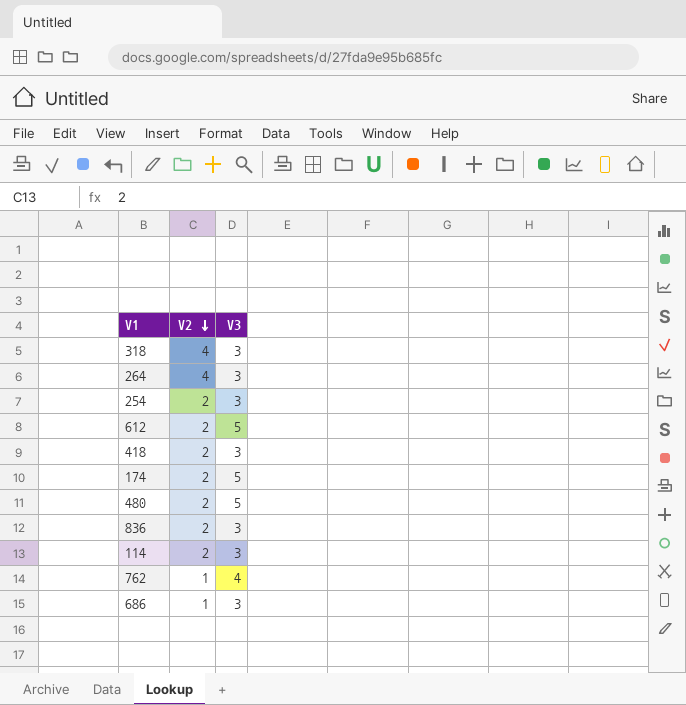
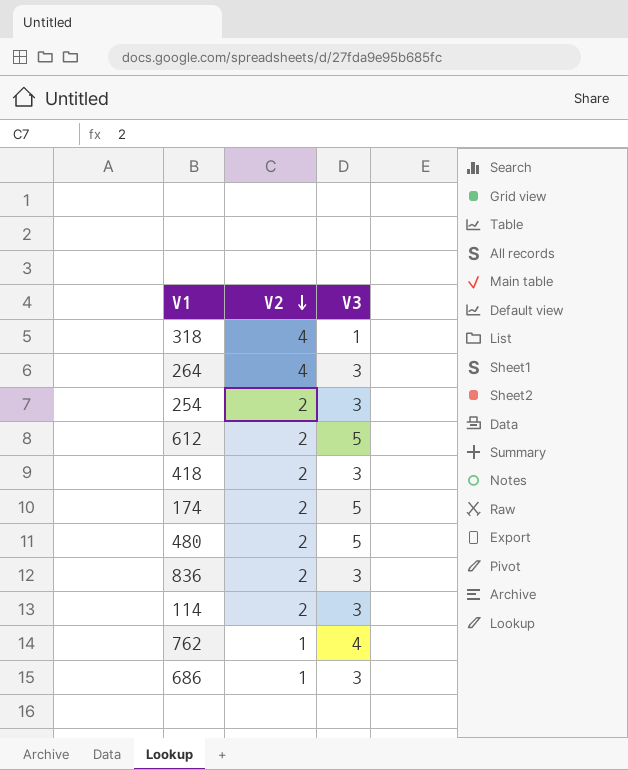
318 | V3: 3 -> 1

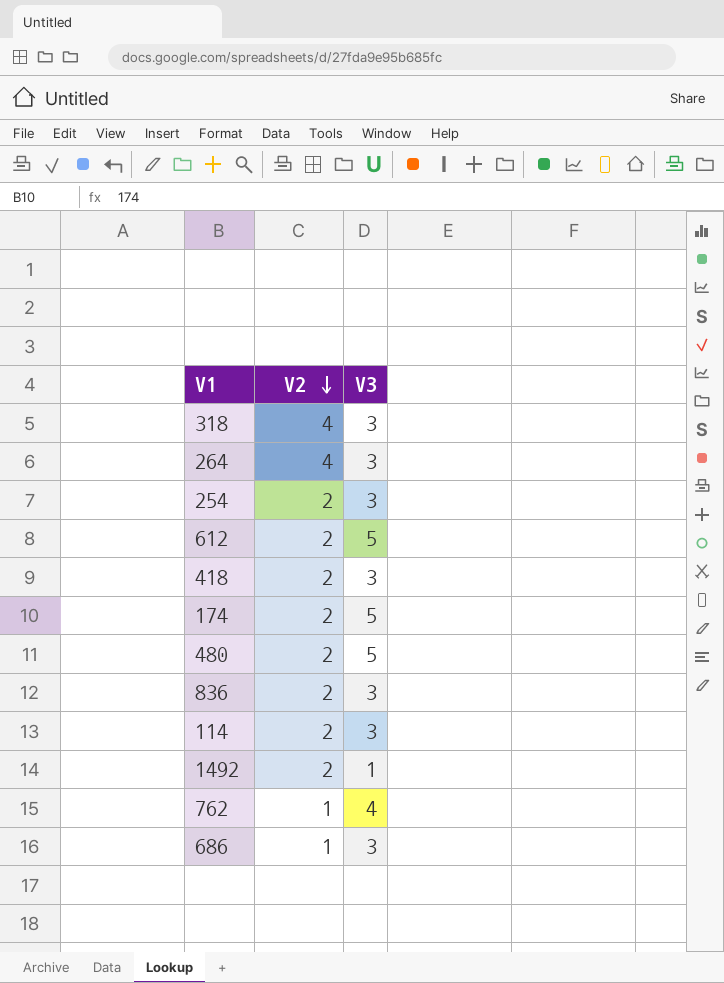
318 | V3: 1 -> 3
row 1492: none -> 2 | 1

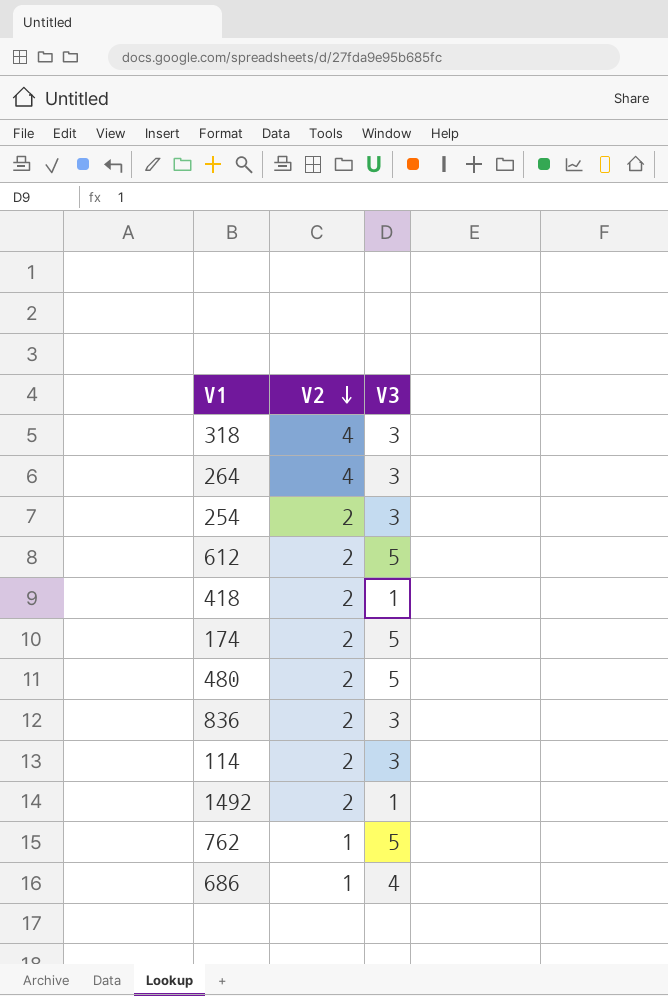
418 | V3: 3 -> 1
762 | V3: 4 -> 5
686 | V3: 3 -> 4

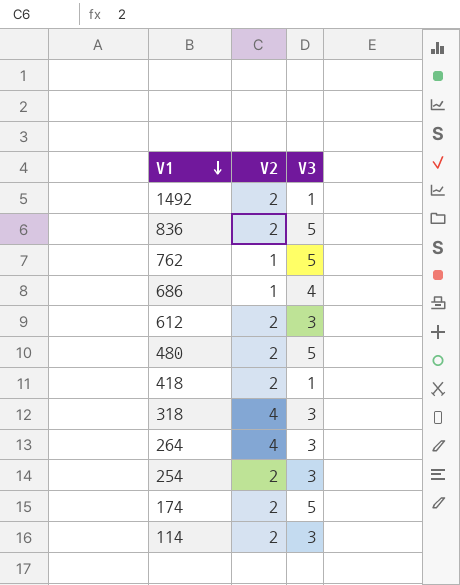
row order: V2 descending -> V1 descending
836 | V3: 3 -> 5
612 | V3: 5 -> 3

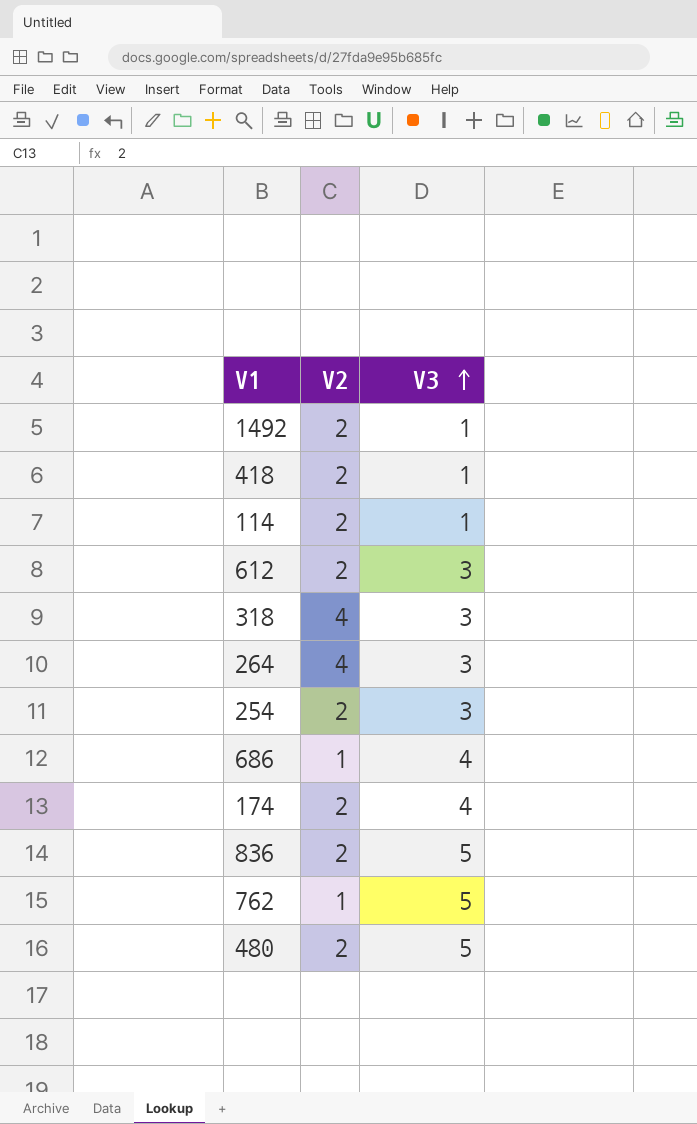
row order: V1 descending -> V3 ascending
114 | V3: 3 -> 1
174 | V3: 5 -> 4

